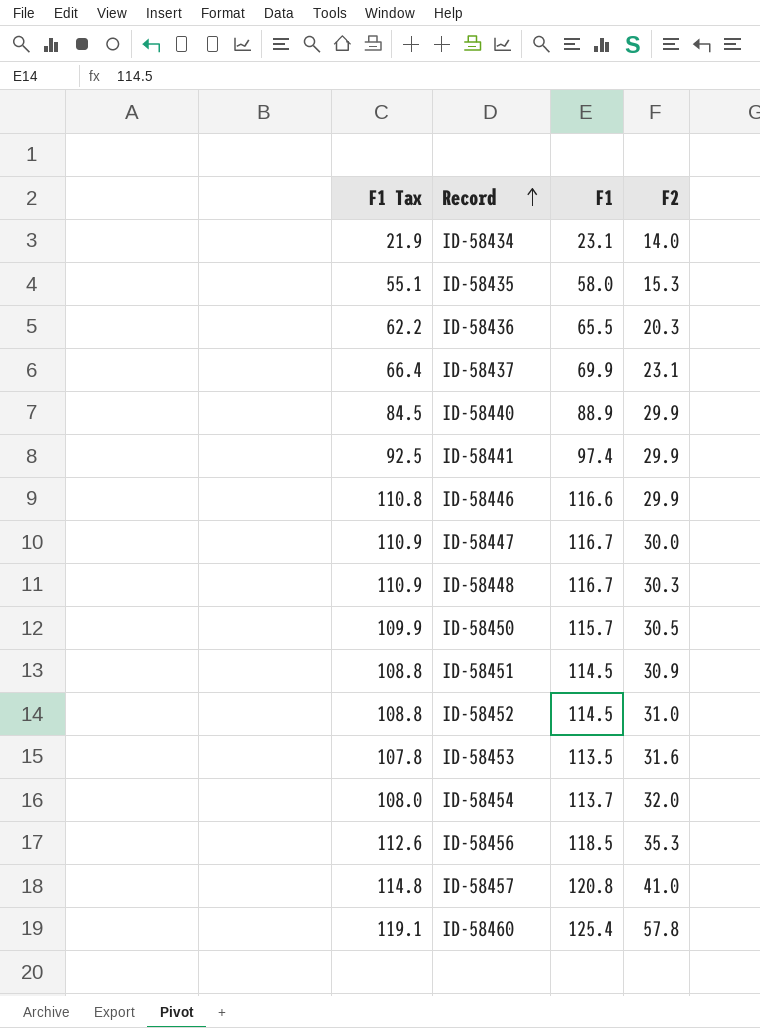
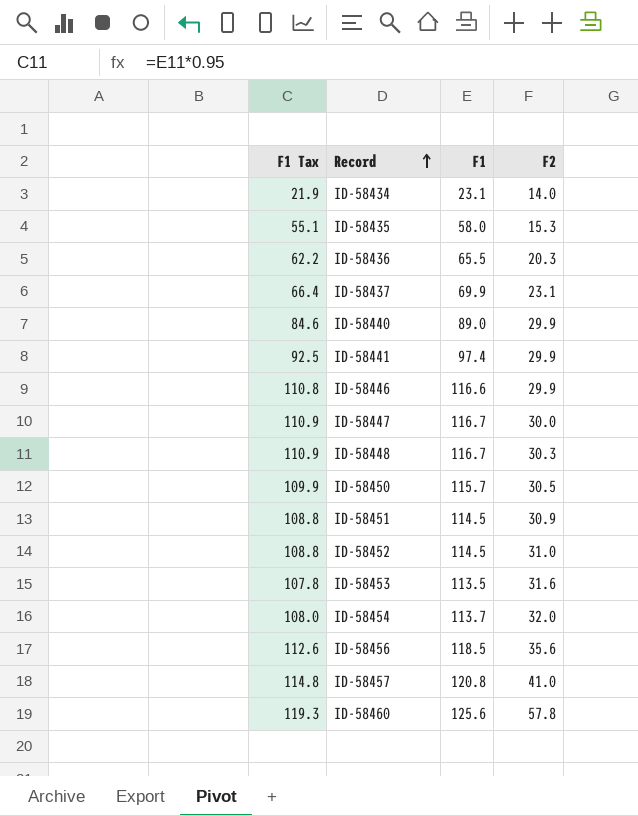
ID-58440 | F1 Tax: 84.5 -> 84.6
ID-58440 | F1: 88.9 -> 89.0
ID-58456 | F2: 35.3 -> 35.6
ID-58460 | F1 Tax: 119.1 -> 119.3
ID-58460 | F1: 125.4 -> 125.6

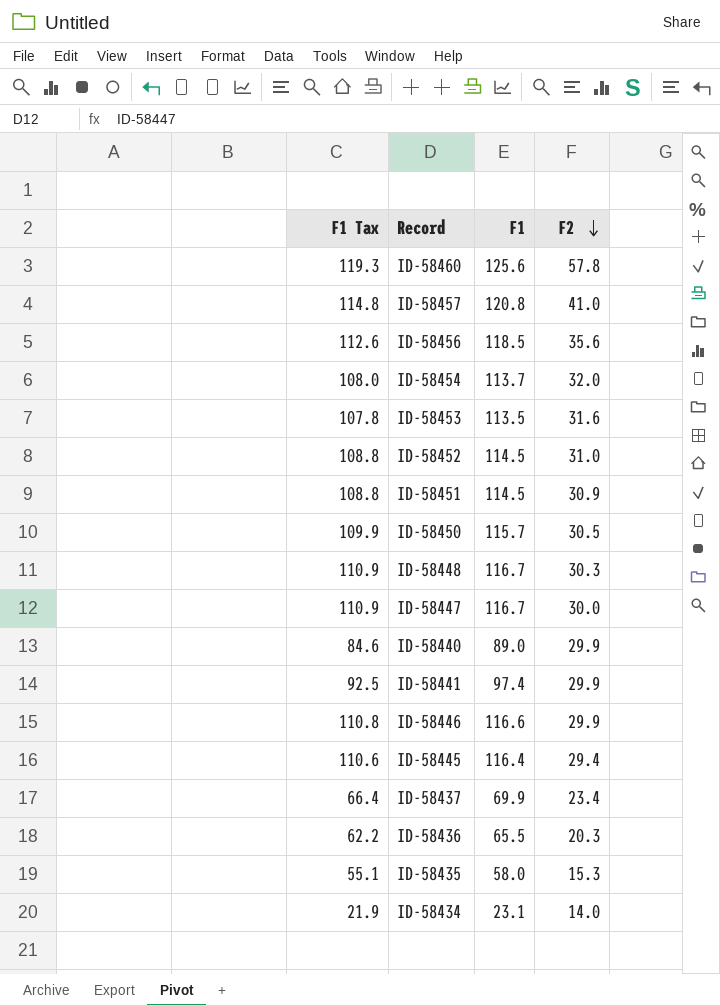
row order: Record ascending -> F2 descending
row ID-58445: none -> 110.6 | 116.4 | 29.4
ID-58437 | F2: 23.1 -> 23.4

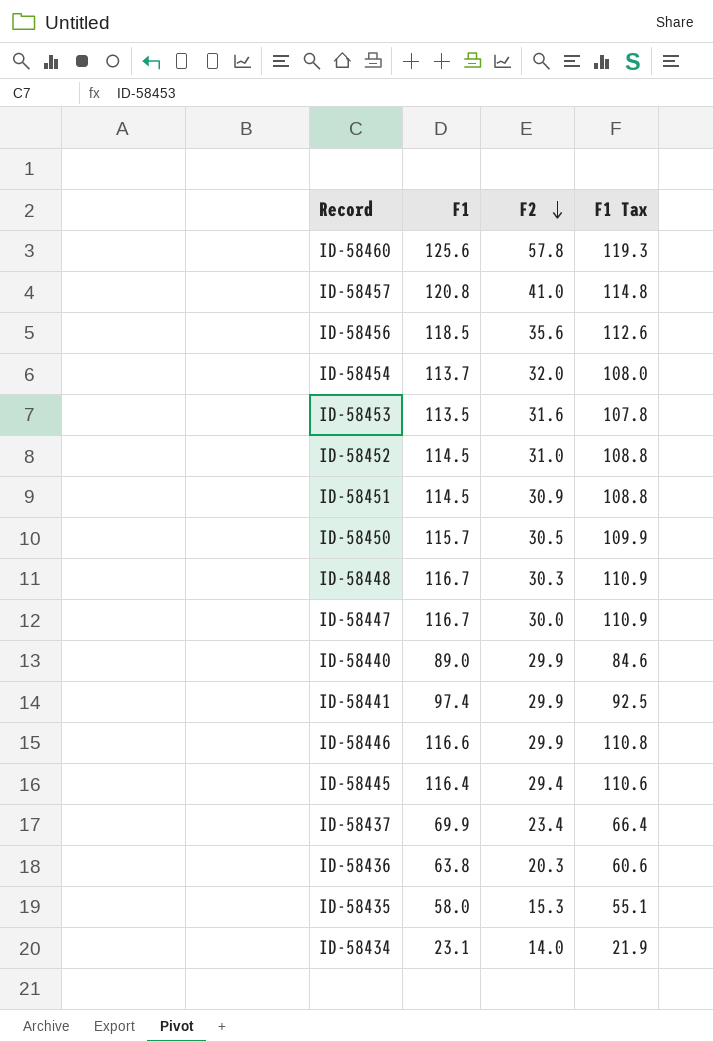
column F1 Tax | position: 1 -> 4
ID-58436 | F1: 65.5 -> 63.8
ID-58436 | F1 Tax: 62.2 -> 60.6

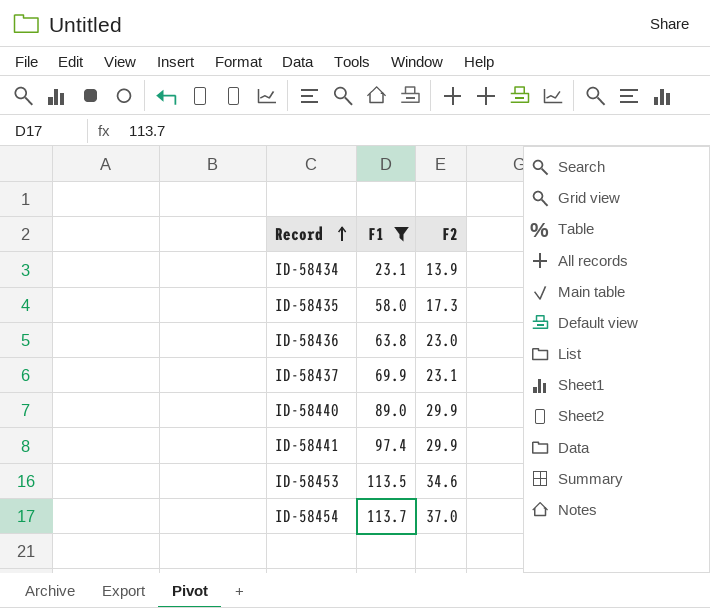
filter: none -> F1 <= 113.7
row order: F2 descending -> Record ascending
column F1 Tax | formula: [F1] * 0.95 -> none
ID-58434 | F2: 14.0 -> 13.9
ID-58435 | F2: 15.3 -> 17.3
ID-58436 | F2: 20.3 -> 23.0
ID-58437 | F2: 23.4 -> 23.1
ID-58453 | F2: 31.6 -> 34.6
ID-58454 | F2: 32.0 -> 37.0

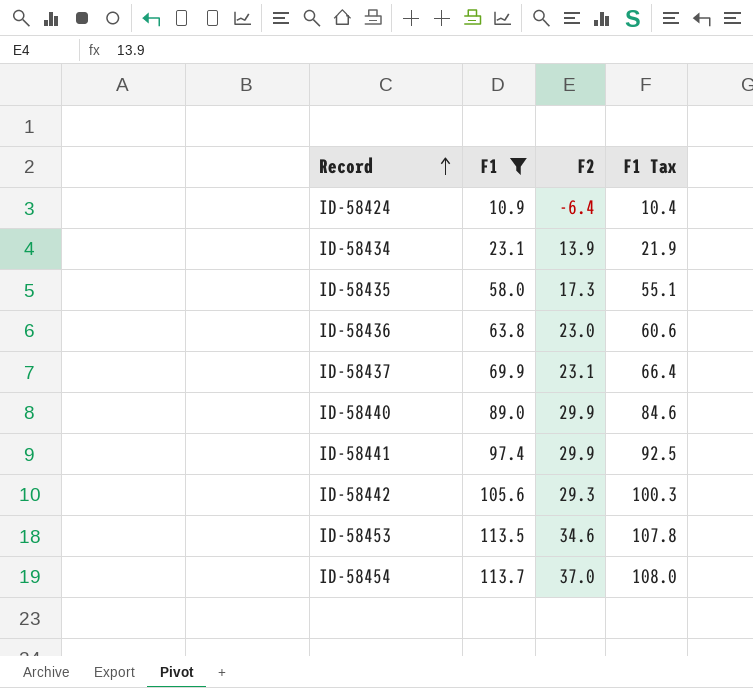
column F1 Tax | formula: none -> [F1] * 0.95
row ID-58424: none -> 10.9 | -6.4 | 10.4
row ID-58442: none -> 105.6 | 29.3 | 100.3

